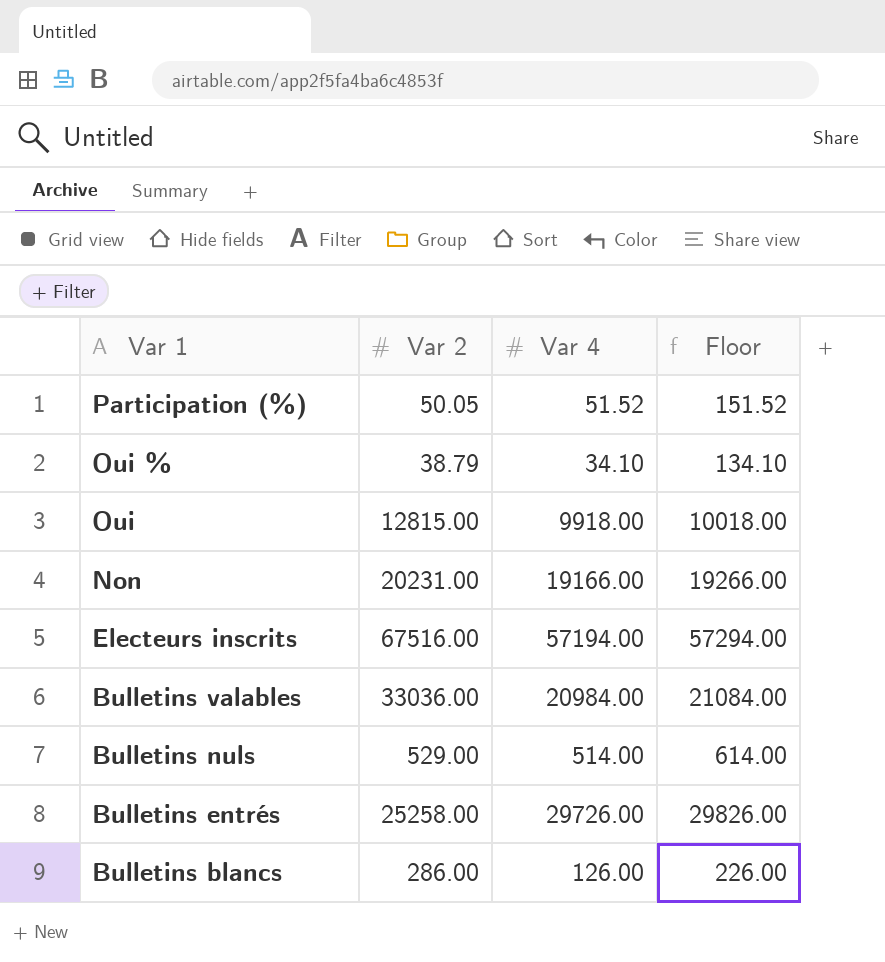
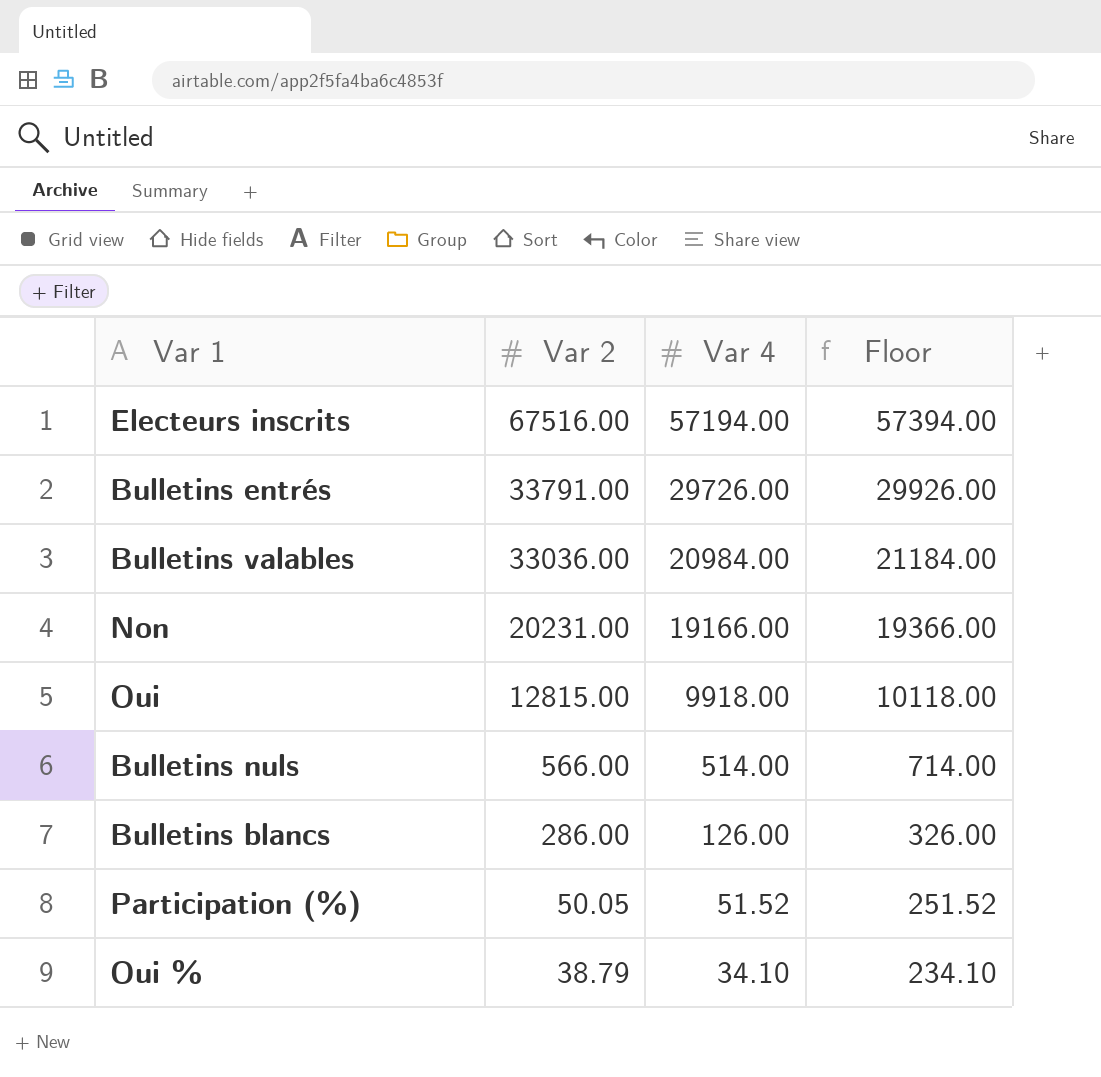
row order: Var 1 descending -> Var 2 descending
column Floor | formula: [Var 4] + 100 -> [Var 4] + 200
Bulletins entrés | Var 2: 25258.00 -> 33791.00
Bulletins nuls | Var 2: 529.00 -> 566.00

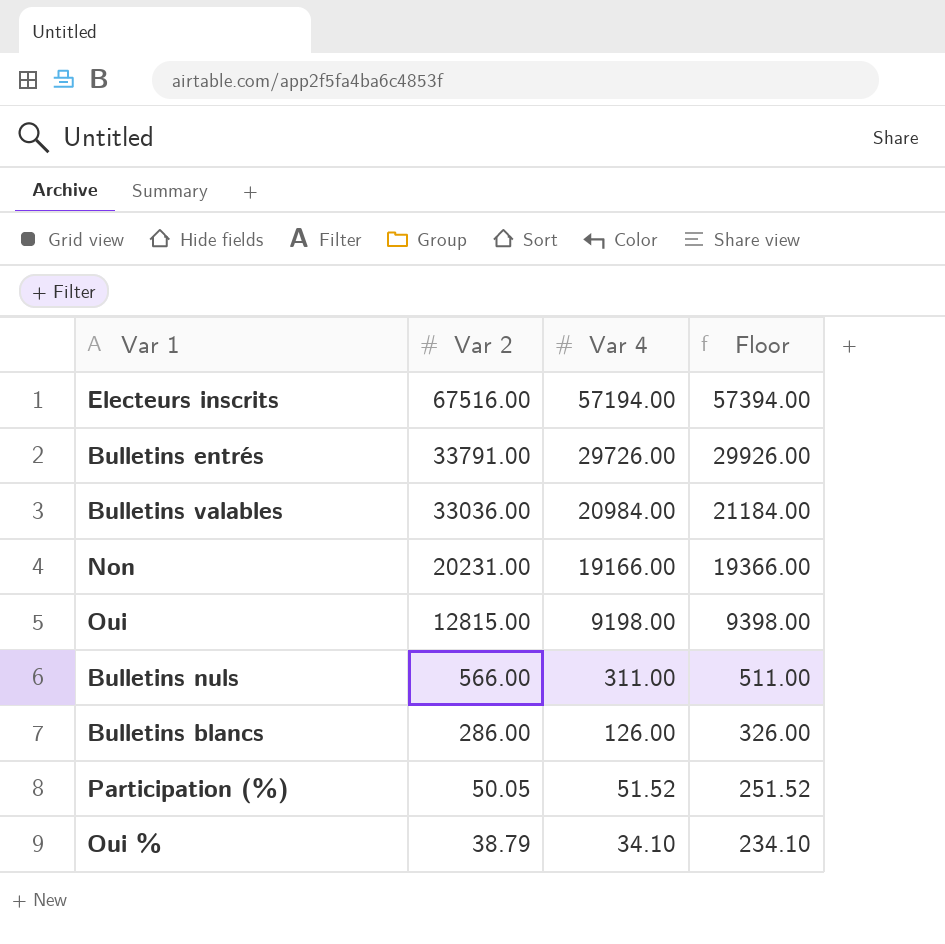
Oui | Var 4: 9918.00 -> 9198.00
Oui | Floor: 10118.00 -> 9398.00
Bulletins nuls | Var 4: 514.00 -> 311.00
Bulletins nuls | Floor: 714.00 -> 511.00

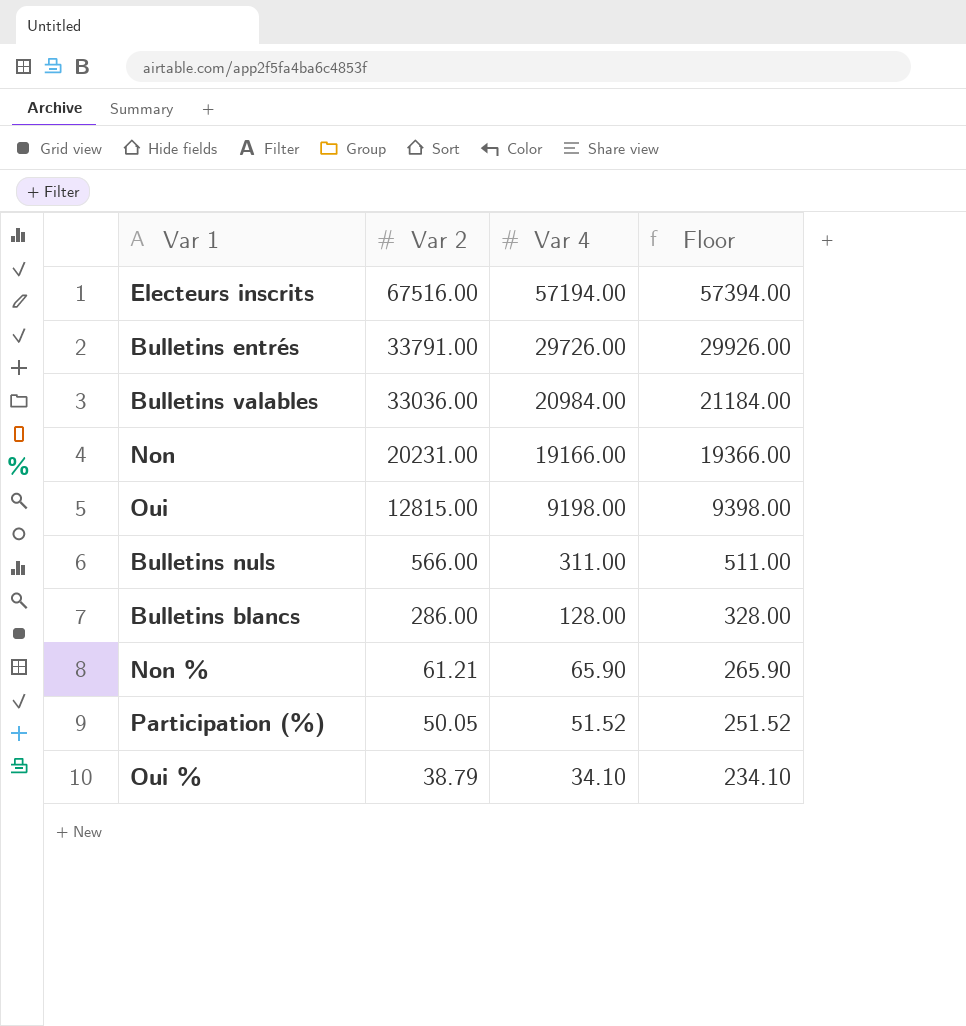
Bulletins blancs | Var 4: 126.00 -> 128.00
Bulletins blancs | Floor: 326.00 -> 328.00
row Non %: none -> 61.21 | 65.90 | 265.90

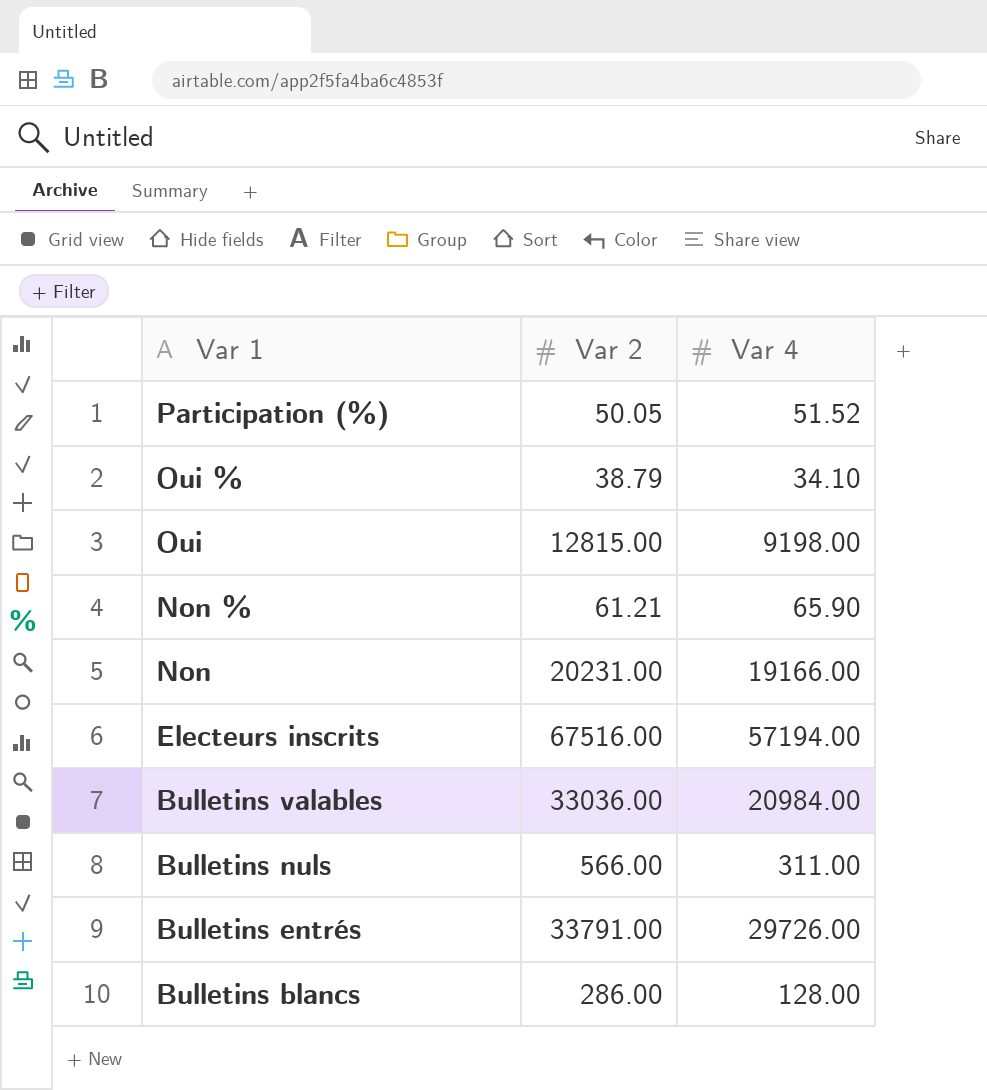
row order: Var 2 descending -> Var 1 descending
column Floor | formula: [Var 4] + 200 -> none

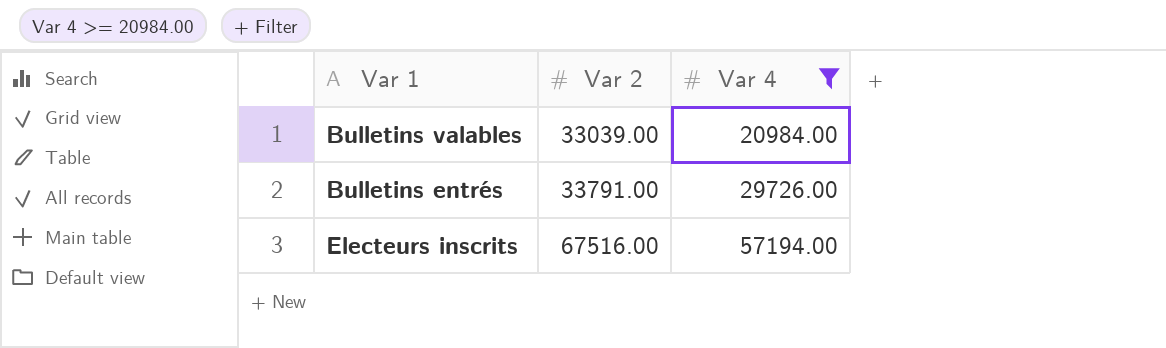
filter: none -> Var 4 >= 20984.00
row order: Var 1 descending -> Var 2 ascending
Bulletins valables | Var 2: 33036.00 -> 33039.00

